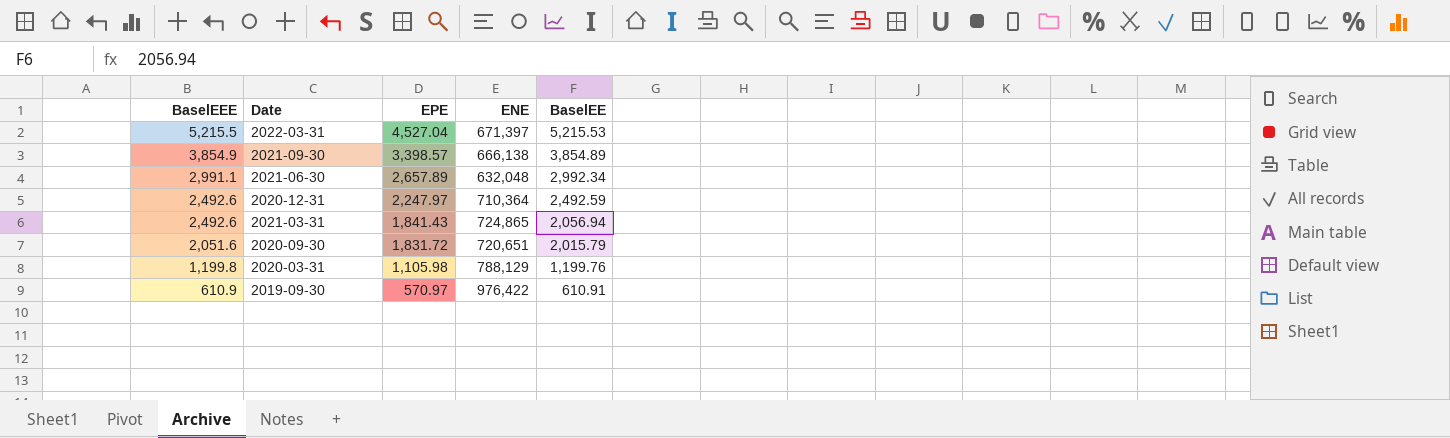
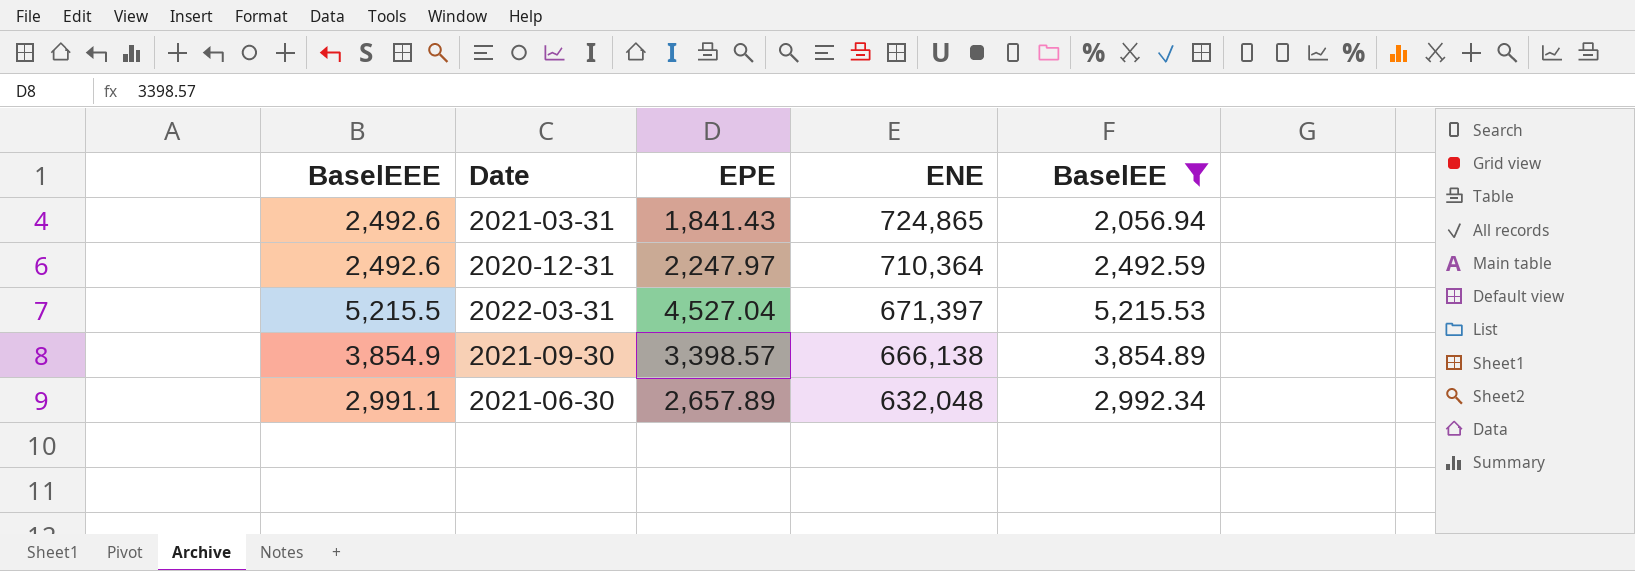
filter: none -> BaselEE >= 2,056.94
row order: BaselEEE descending -> ENE descending

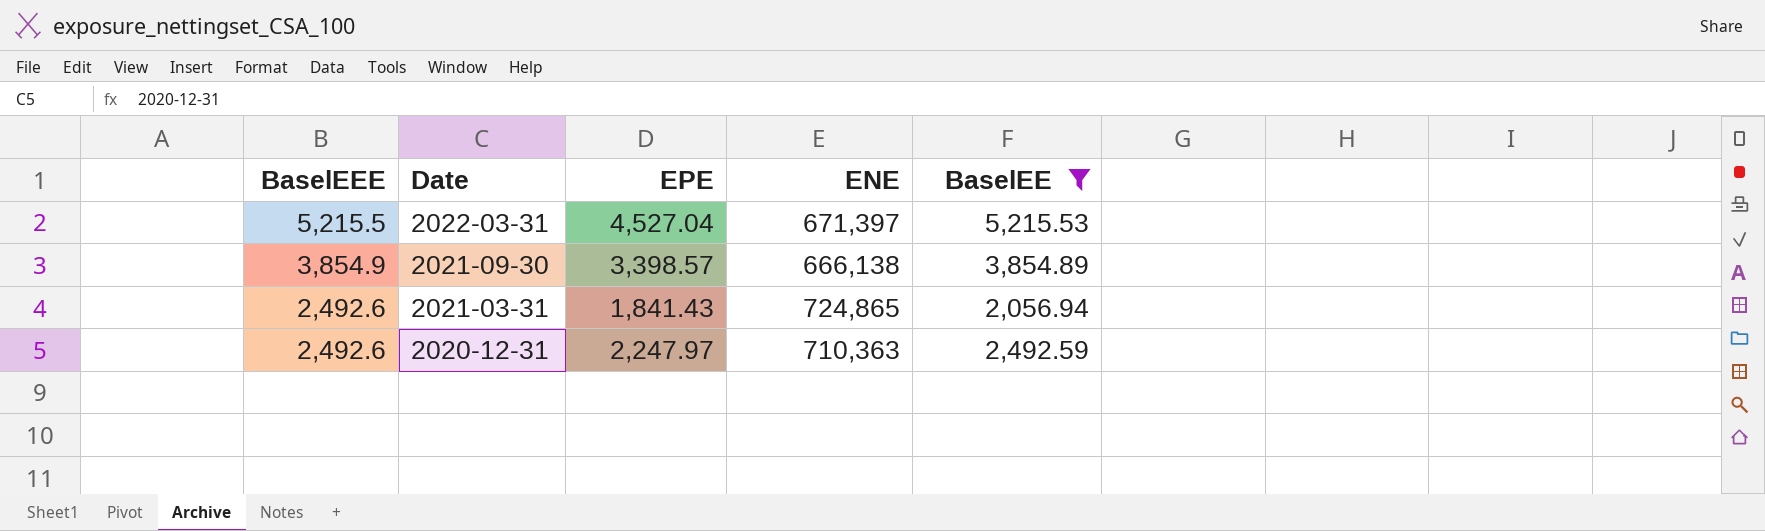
row order: ENE descending -> BaselEEE descending
row 2021-06-30: 2,991.1 | 2,657.89 | 632,048 | 2,992.34 -> none
2020-12-31 | ENE: 710,364 -> 710,363

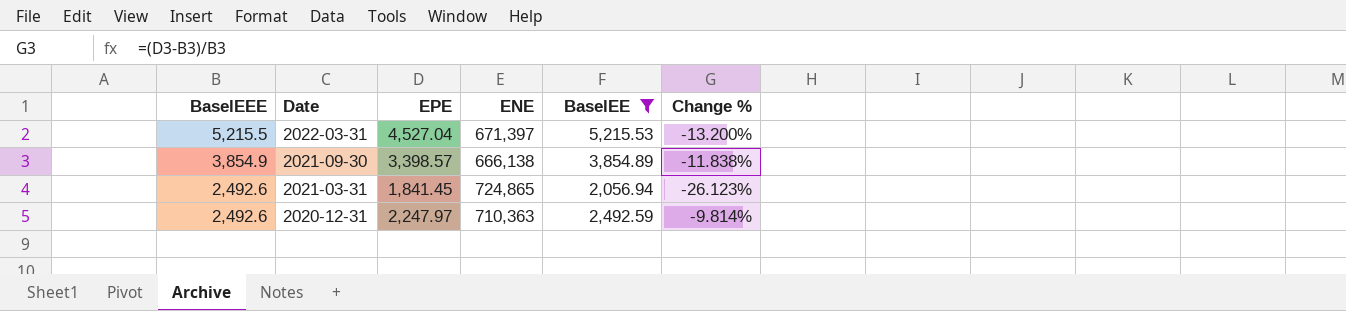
column Change % | formula: none -> ([EPE] - [BaselEEE]) / [BaselEEE]
2021-03-31 | EPE: 1,841.43 -> 1,841.45

